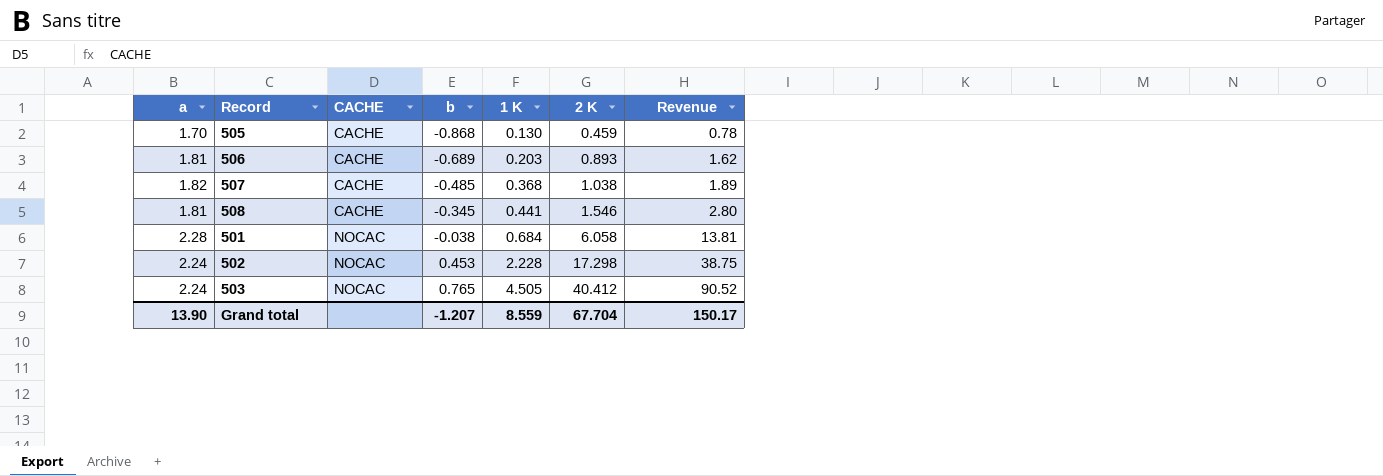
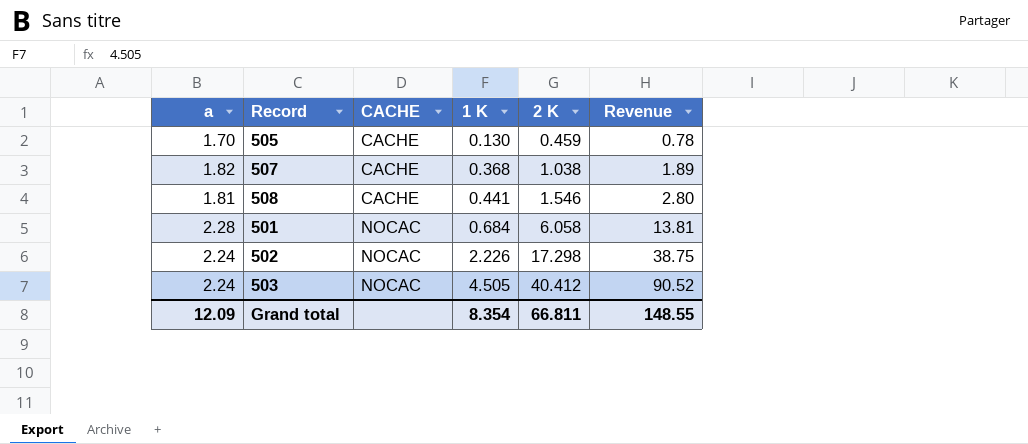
column b | position: 4 -> none
row 506: 1.81 | CACHE | -0.689 | 0.203 | 0.893 | 1.62 -> none
502 | 1 K: 2.228 -> 2.226
Grand total | a: 13.90 -> 12.09
Grand total | 1 K: 8.559 -> 8.354
Grand total | 2 K: 67.704 -> 66.811
Grand total | Revenue: 150.17 -> 148.55

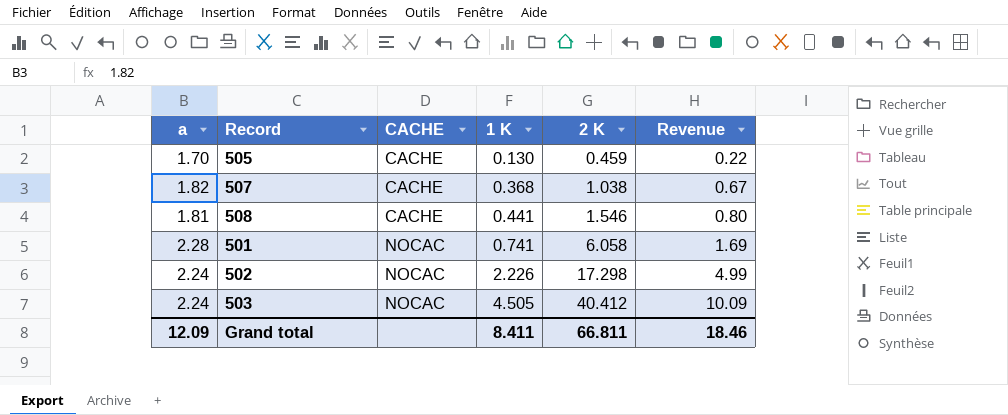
column Revenue | formula: [a] * [2 K] -> [a] * [1 K]
501 | 1 K: 0.684 -> 0.741
Grand total | 1 K: 8.354 -> 8.411
Grand total | Revenue: 148.55 -> 18.46

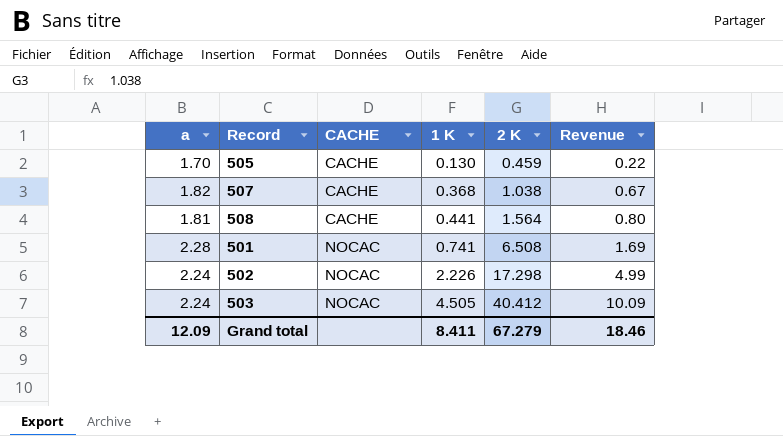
508 | 2 K: 1.546 -> 1.564
501 | 2 K: 6.058 -> 6.508
Grand total | 2 K: 66.811 -> 67.279

